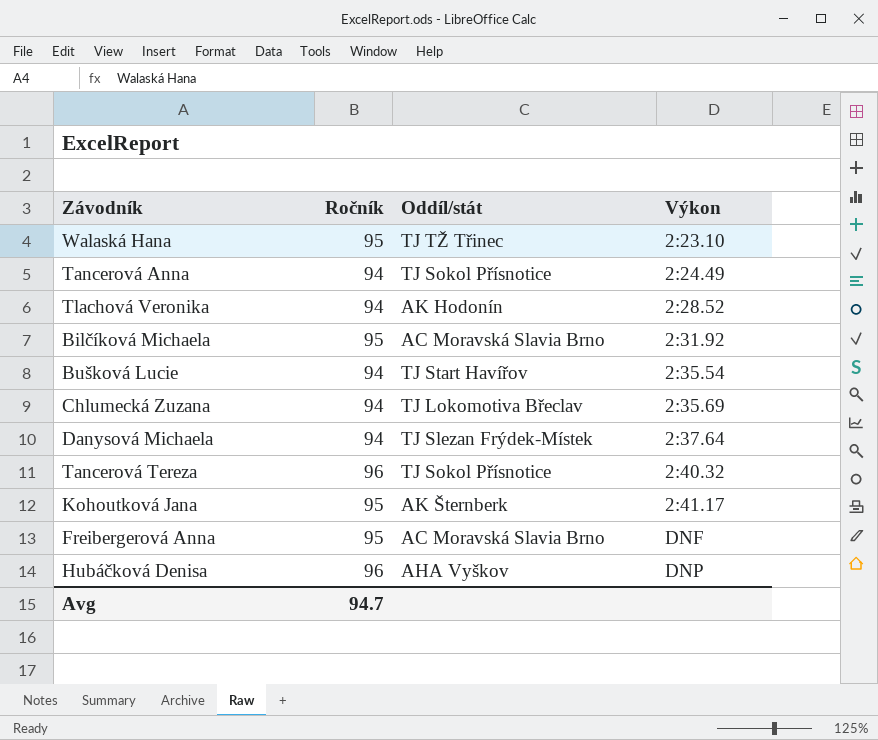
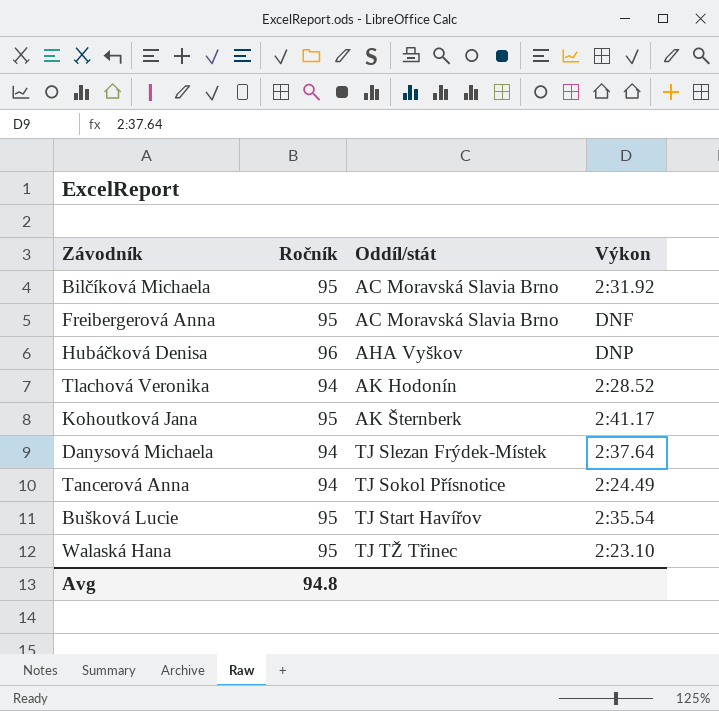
row order: Výkon ascending -> Oddíl/stát ascending
row Chlumecká Zuzana: 94 | TJ Lokomotiva Břeclav | 2:35.69 -> none
row Tancerová Tereza: 96 | TJ Sokol Přísnotice | 2:40.32 -> none
Bušková Lucie | Ročník: 94 -> 95
Avg | Ročník: 94.7 -> 94.8

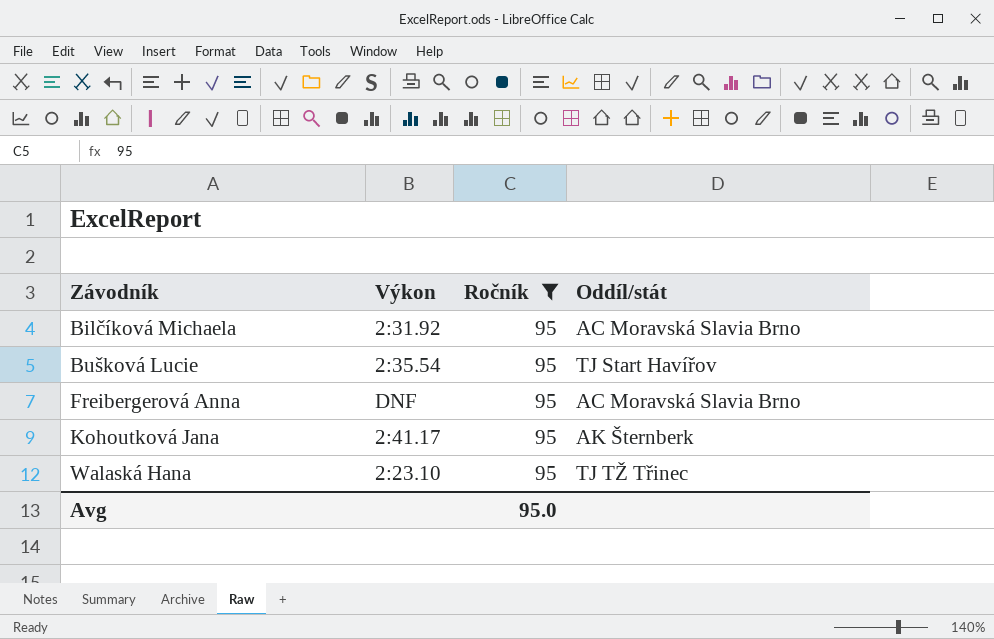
filter: none -> Ročník = 95
row order: Oddíl/stát ascending -> Závodník ascending
column Výkon | position: 4 -> 2
Avg | Ročník: 94.8 -> 95.0

